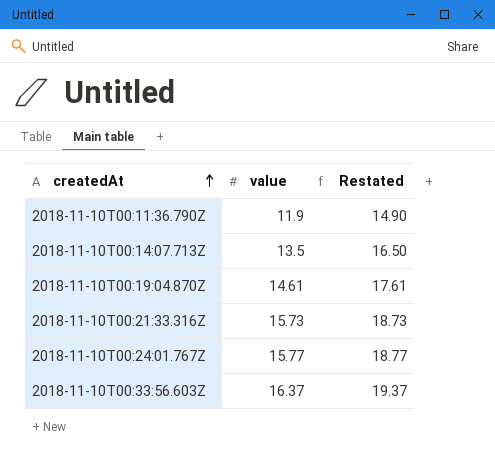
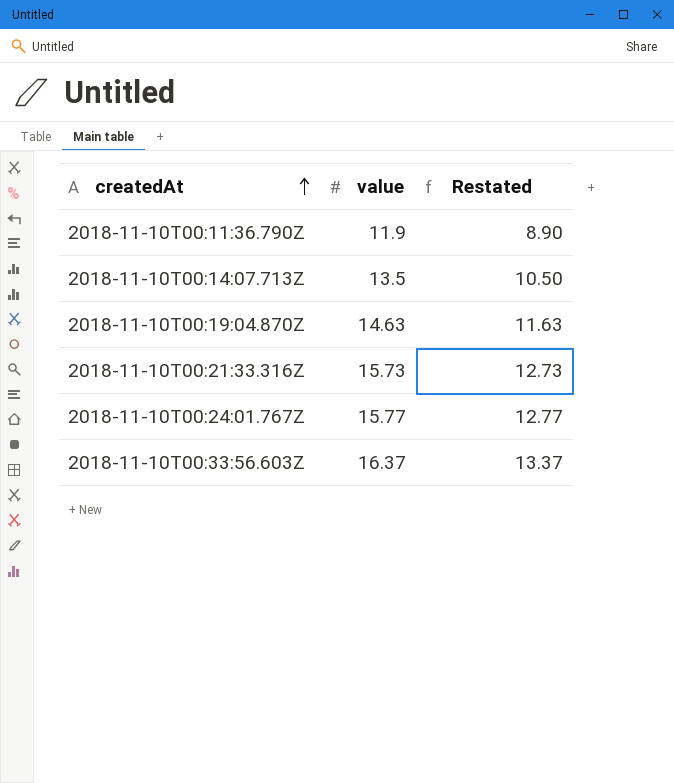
column Restated | formula: [value] + 3 -> [value] - 3
2018-11-10T00:19:04.870Z | value: 14.61 -> 14.63

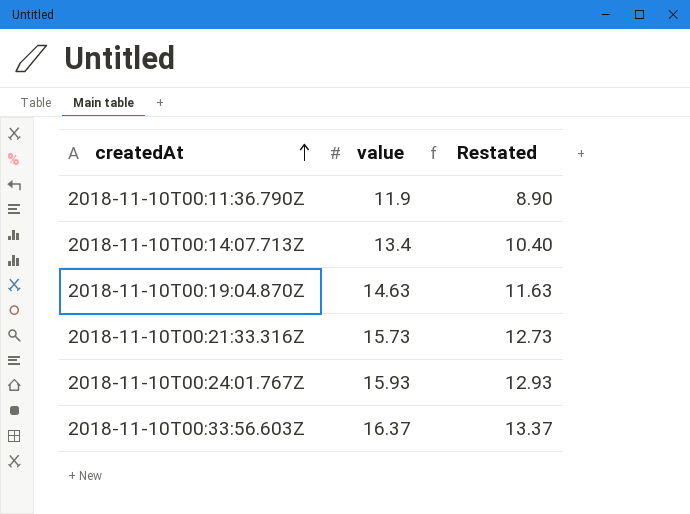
2018-11-10T00:14:07.713Z | value: 13.5 -> 13.4
2018-11-10T00:14:07.713Z | Restated: 10.50 -> 10.40
2018-11-10T00:24:01.767Z | value: 15.77 -> 15.93
2018-11-10T00:24:01.767Z | Restated: 12.77 -> 12.93

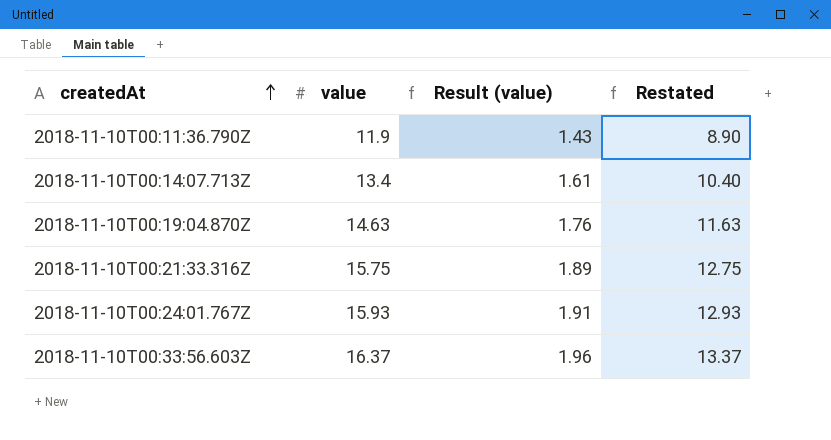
column Result (value) | formula: none -> [value] * 0.12
2018-11-10T00:21:33.316Z | value: 15.73 -> 15.75
2018-11-10T00:21:33.316Z | Restated: 12.73 -> 12.75

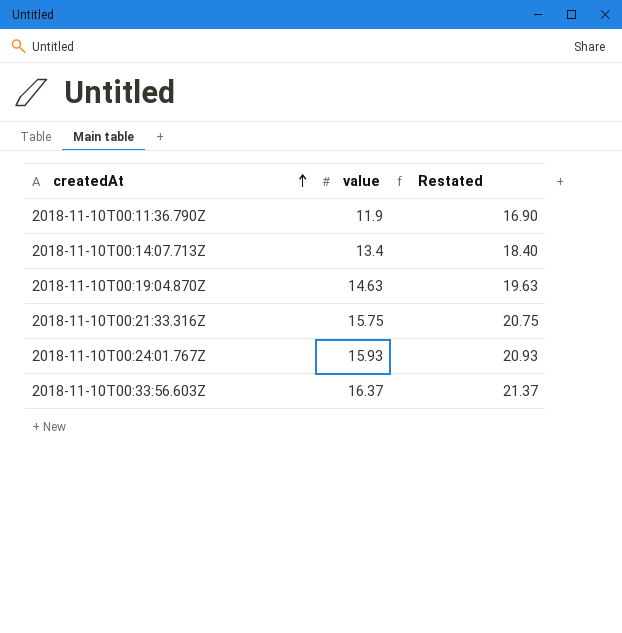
column Result (value) | formula: [value] * 0.12 -> none
column Restated | formula: [value] - 3 -> [value] + 5

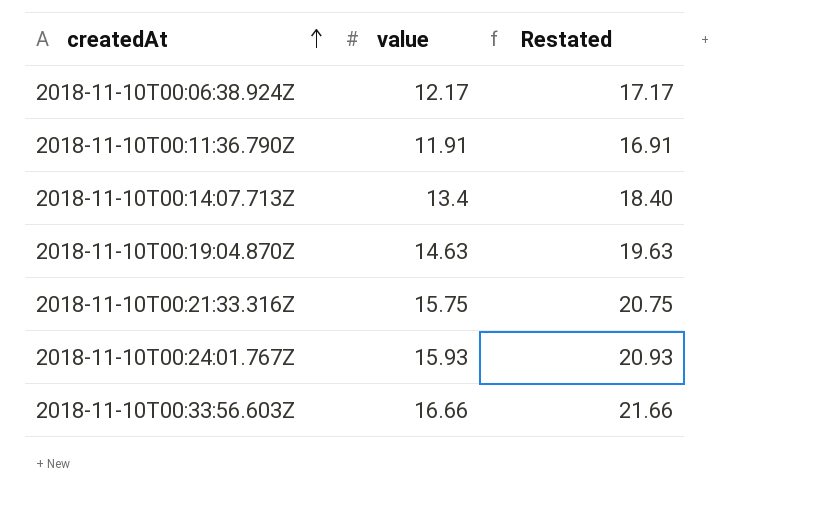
row 2018-11-10T00:06:38.924Z: none -> 12.17 | 17.17
2018-11-10T00:11:36.790Z | value: 11.9 -> 11.91
2018-11-10T00:11:36.790Z | Restated: 16.90 -> 16.91
2018-11-10T00:33:56.603Z | value: 16.37 -> 16.66
2018-11-10T00:33:56.603Z | Restated: 21.37 -> 21.66

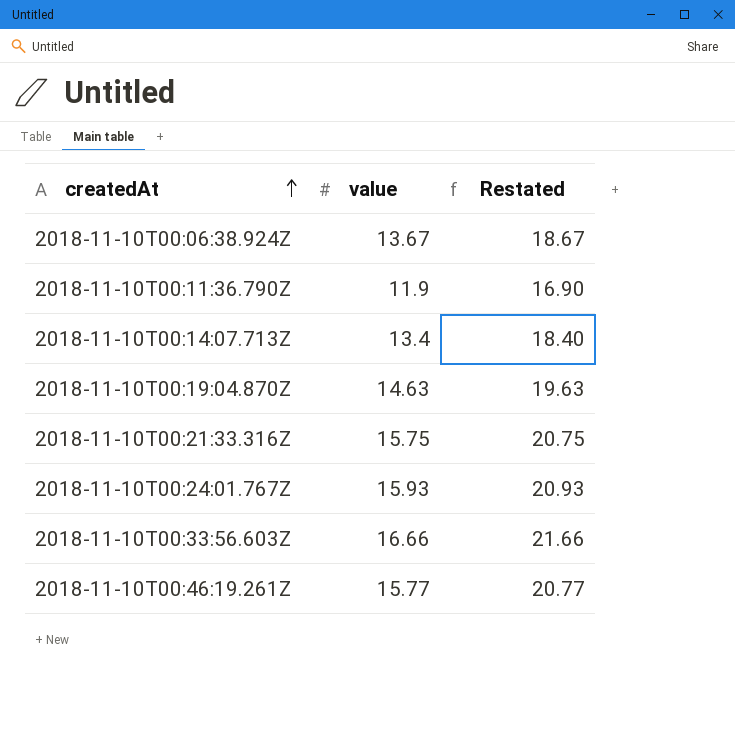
2018-11-10T00:06:38.924Z | value: 12.17 -> 13.67
2018-11-10T00:06:38.924Z | Restated: 17.17 -> 18.67
2018-11-10T00:11:36.790Z | value: 11.91 -> 11.9
2018-11-10T00:11:36.790Z | Restated: 16.91 -> 16.90
row 2018-11-10T00:46:19.261Z: none -> 15.77 | 20.77

